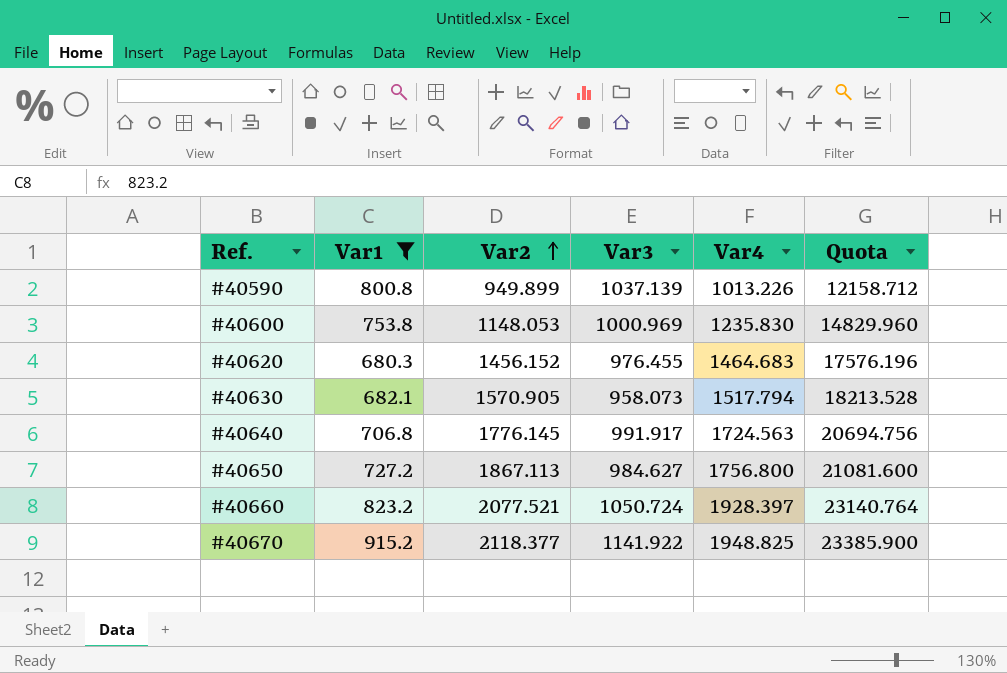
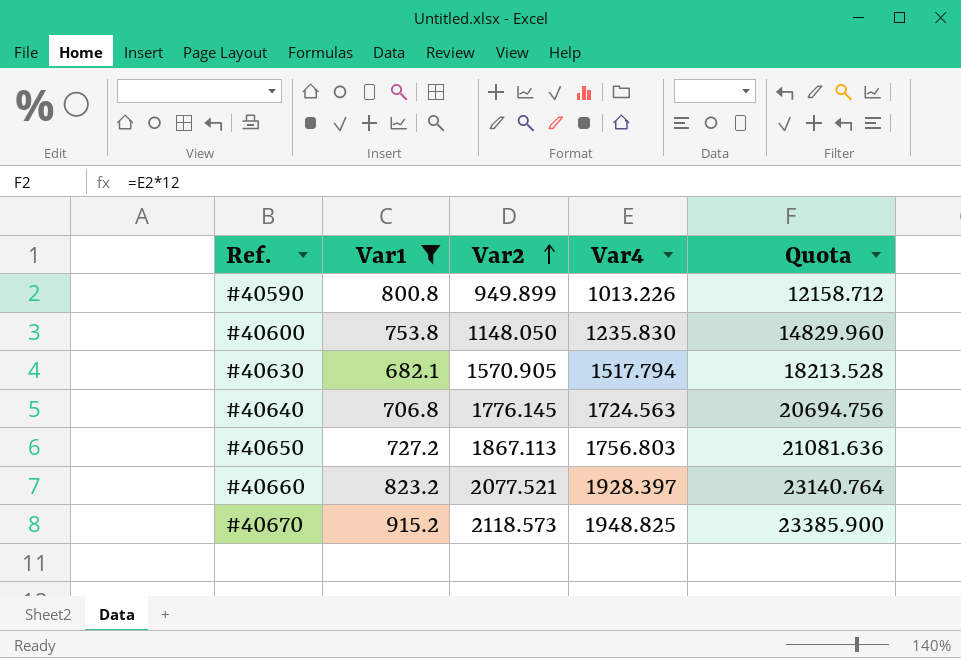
column Var3 | position: 4 -> none
row #40620: 680.3 | 1456.152 | 976.455 | 1464.683 | 17576.196 -> none
#40600 | Var2: 1148.053 -> 1148.050
#40650 | Var4: 1756.800 -> 1756.803
#40650 | Quota: 21081.600 -> 21081.636
#40670 | Var2: 2118.377 -> 2118.573

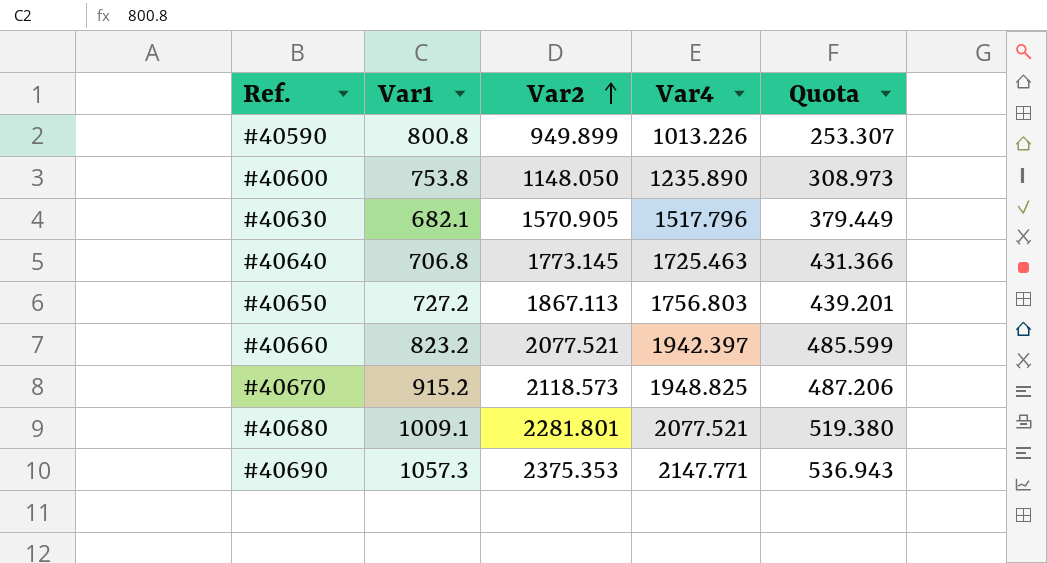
filter: Var1 <= 915.2 -> none
column Quota | formula: [Var4] * 12 -> [Var4] * 0.25
#40600 | Var4: 1235.830 -> 1235.890
#40630 | Var4: 1517.794 -> 1517.796
#40640 | Var2: 1776.145 -> 1773.145
#40640 | Var4: 1724.563 -> 1725.463
#40660 | Var4: 1928.397 -> 1942.397

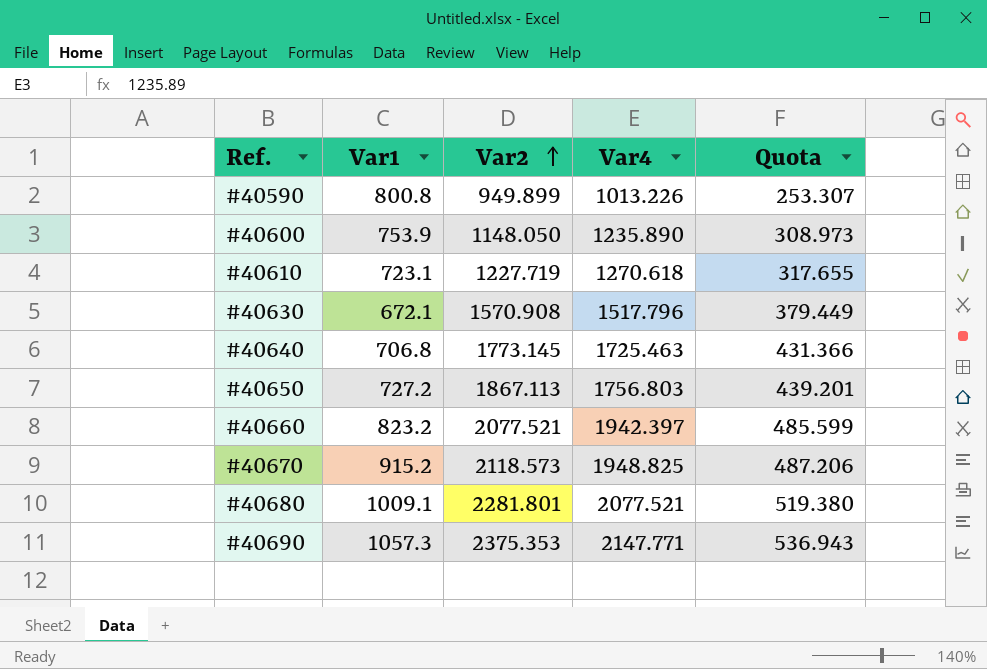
#40600 | Var1: 753.8 -> 753.9
row #40610: none -> 723.1 | 1227.719 | 1270.618 | 317.655
#40630 | Var1: 682.1 -> 672.1
#40630 | Var2: 1570.905 -> 1570.908

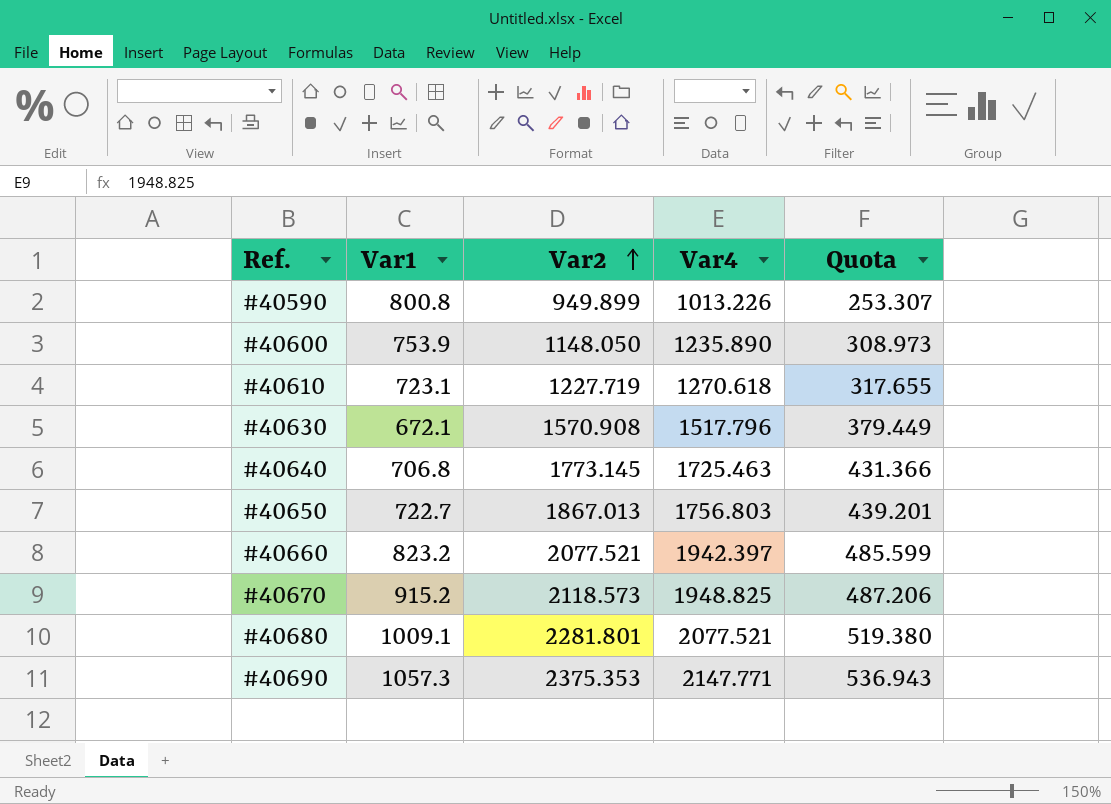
#40650 | Var1: 727.2 -> 722.7
#40650 | Var2: 1867.113 -> 1867.013

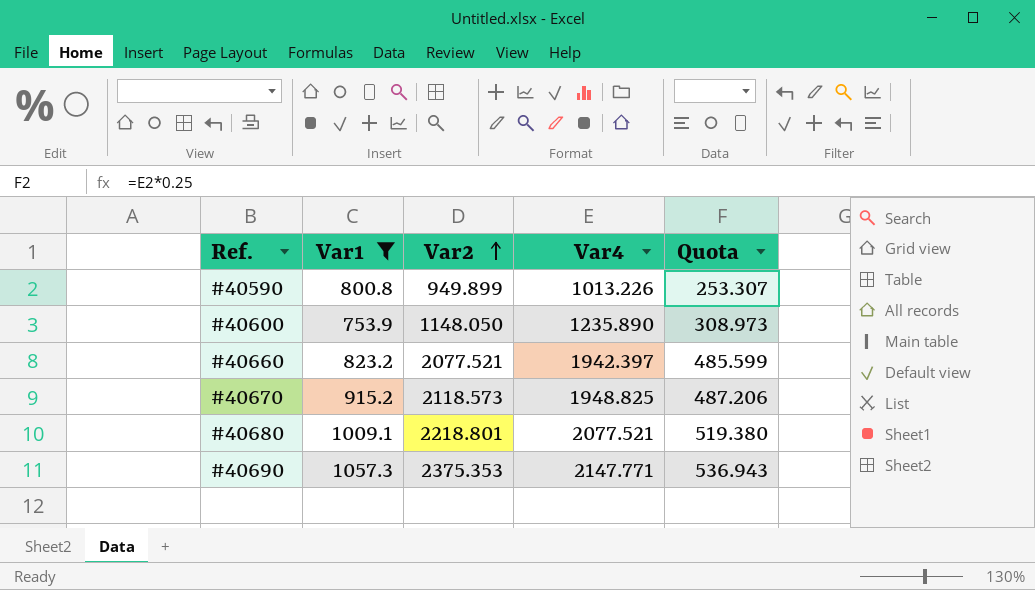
filter: none -> Var1 >= 753.9
#40680 | Var2: 2281.801 -> 2218.801

